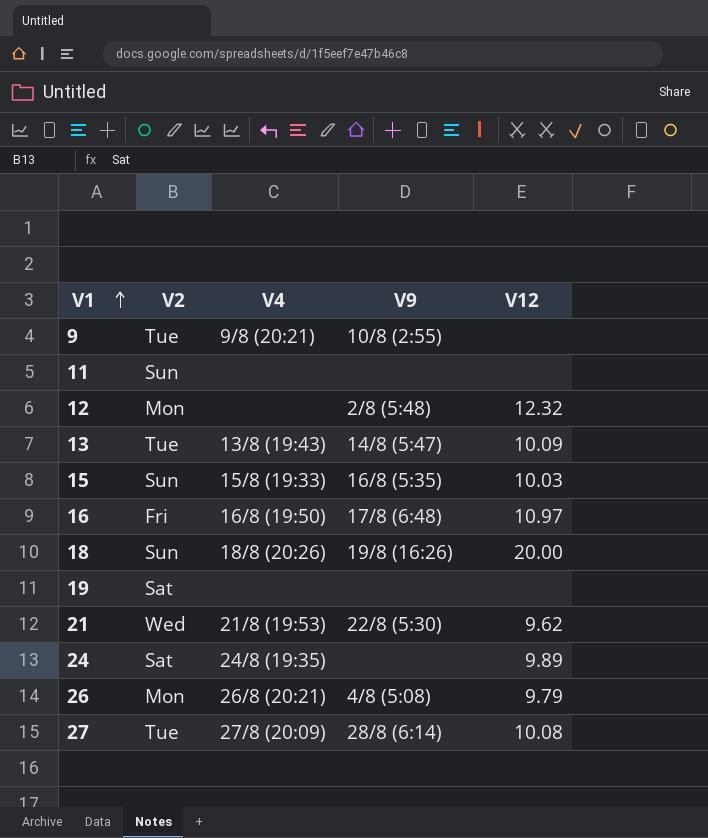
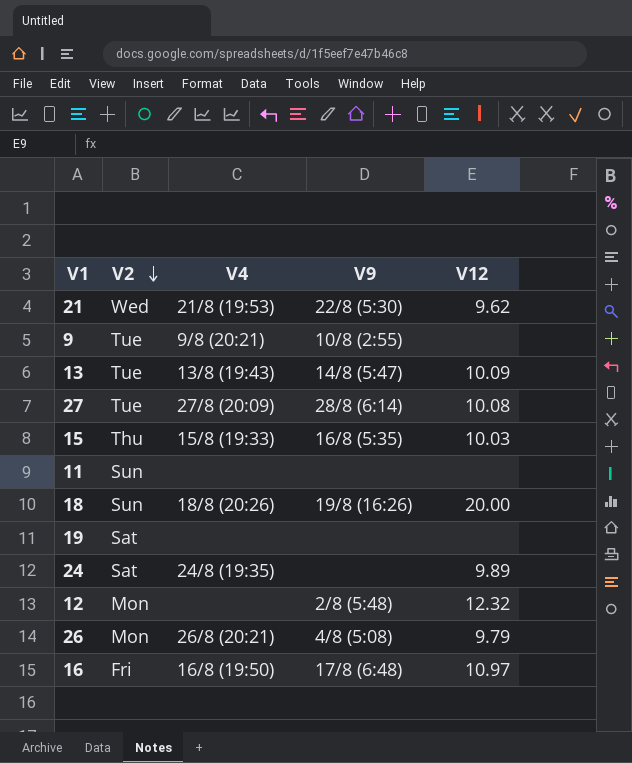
row order: V1 ascending -> V2 descending
15 | V2: Sun -> Thu

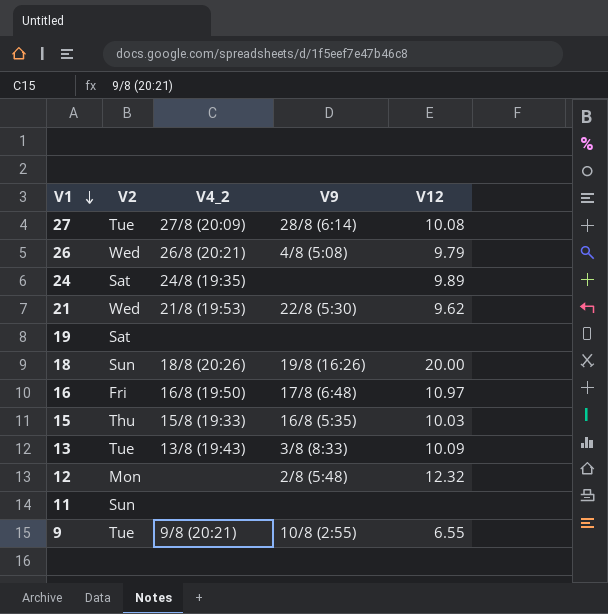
row order: V2 descending -> V1 descending
column name: V4 -> V4_2
26 | V2: Mon -> Wed
13 | V9: 14/8 (5:47) -> 3/8 (8:33)
9 | V12: none -> 6.55

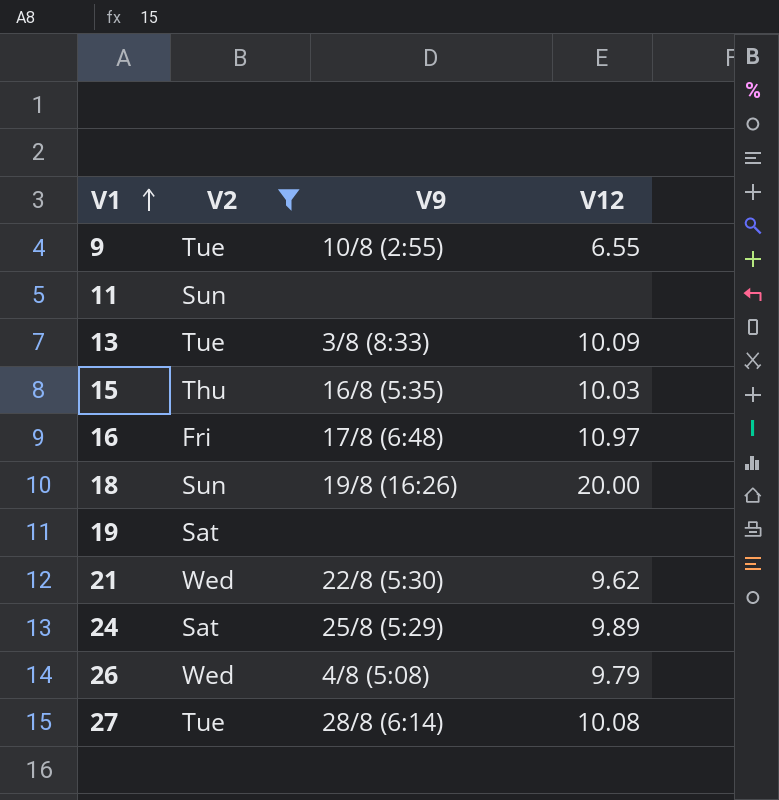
filter: none -> V2 != Mon
row order: V1 descending -> V1 ascending
column V4_2 | position: 3 -> none
24 | V9: none -> 25/8 (5:29)

